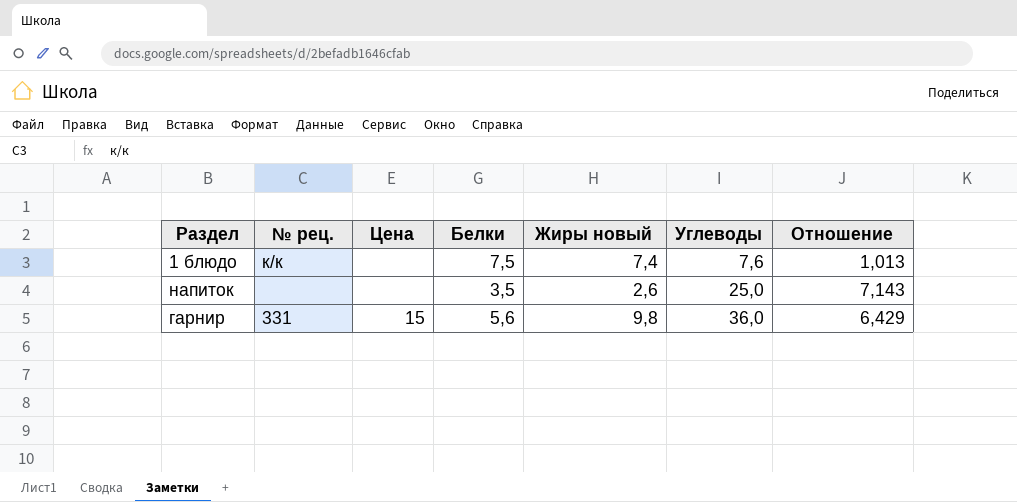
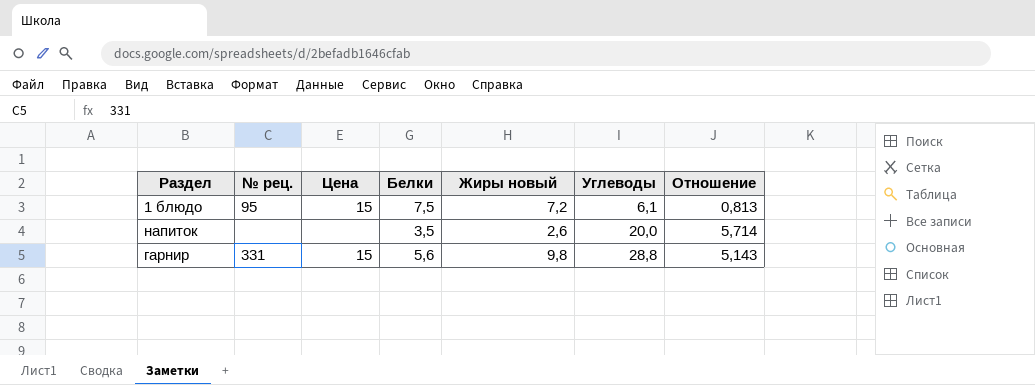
1 блюдо | № рец.: к/к -> 95
1 блюдо | Цена: none -> 15
1 блюдо | Жиры новый: 7,4 -> 7,2
1 блюдо | Углеводы: 7,6 -> 6,1
1 блюдо | Отношение: 1,013 -> 0,813
напиток | Углеводы: 25,0 -> 20,0
напиток | Отношение: 7,143 -> 5,714
гарнир | Углеводы: 36,0 -> 28,8
гарнир | Отношение: 6,429 -> 5,143

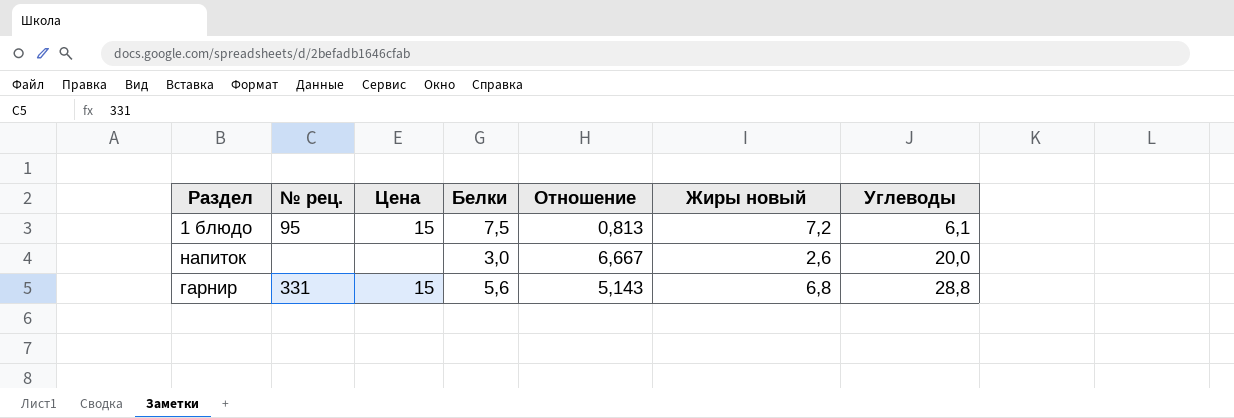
column Отношение | position: 7 -> 5
напиток | Белки: 3,5 -> 3,0
напиток | Отношение: 5,714 -> 6,667
гарнир | Жиры новый: 9,8 -> 6,8

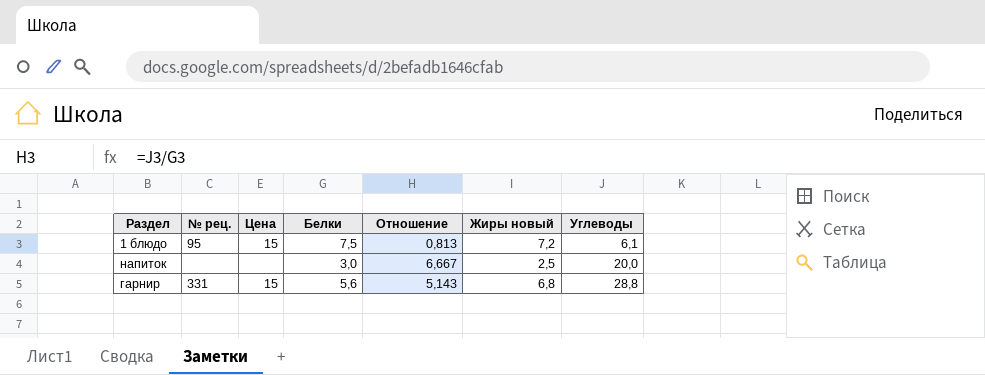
напиток | Жиры новый: 2,6 -> 2,5

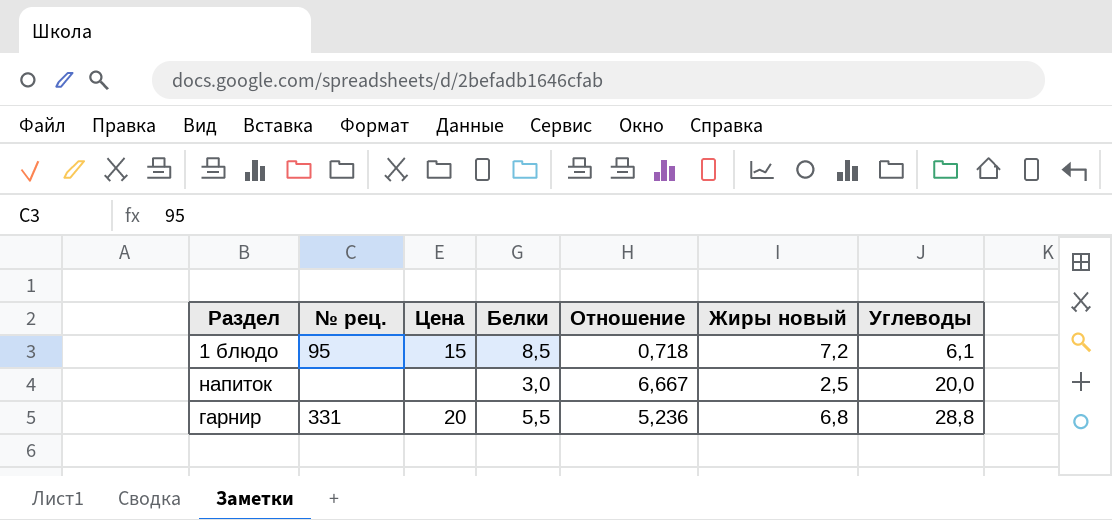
1 блюдо | Белки: 7,5 -> 8,5
1 блюдо | Отношение: 0,813 -> 0,718
гарнир | Цена: 15 -> 20
гарнир | Белки: 5,6 -> 5,5
гарнир | Отношение: 5,143 -> 5,236

